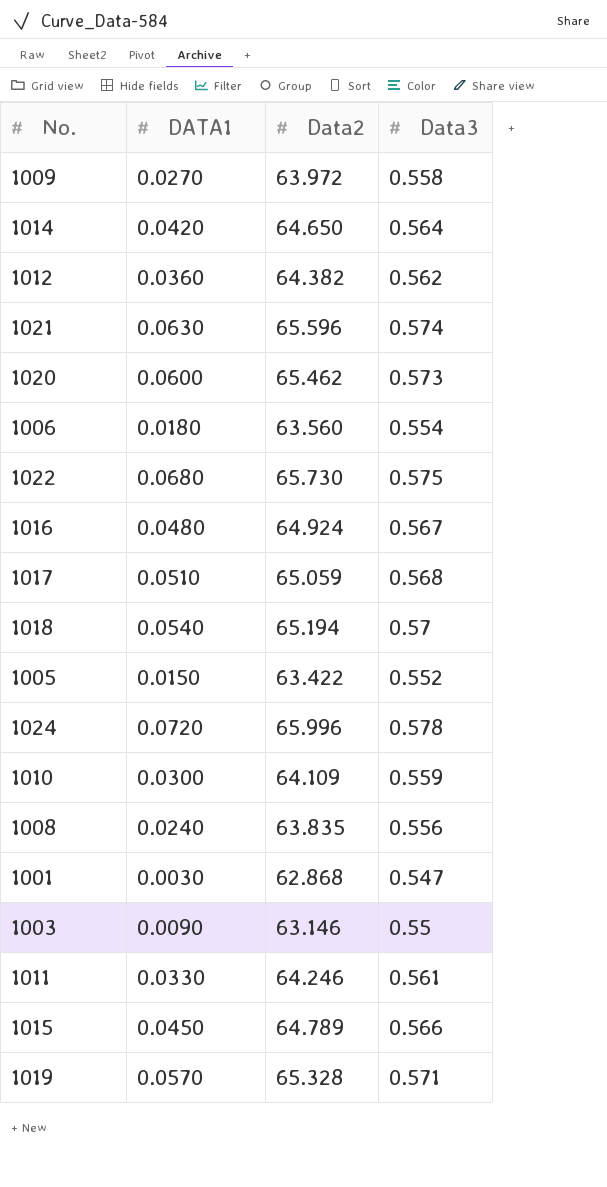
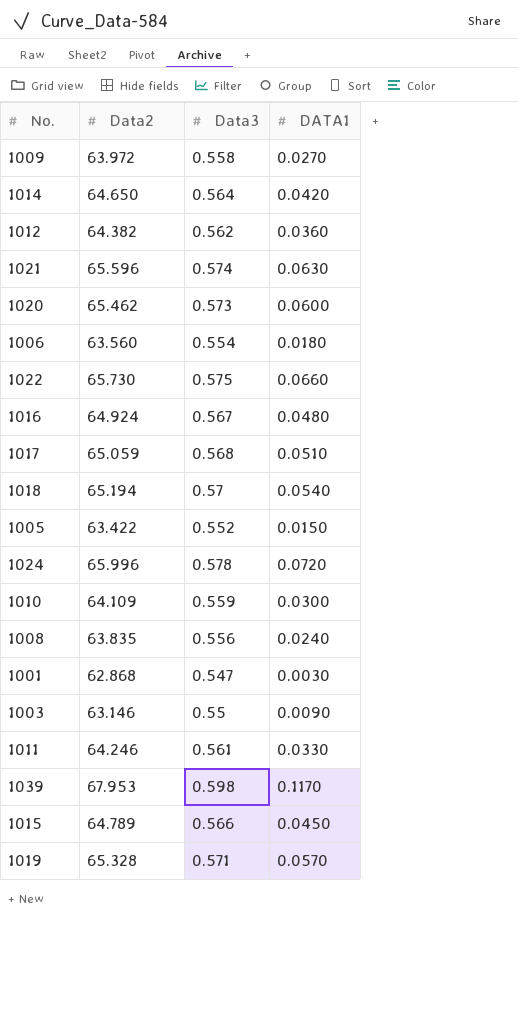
column DATA1 | position: 2 -> 4
1022 | DATA1: 0.0680 -> 0.0660
row 1039: none -> 67.953 | 0.598 | 0.1170

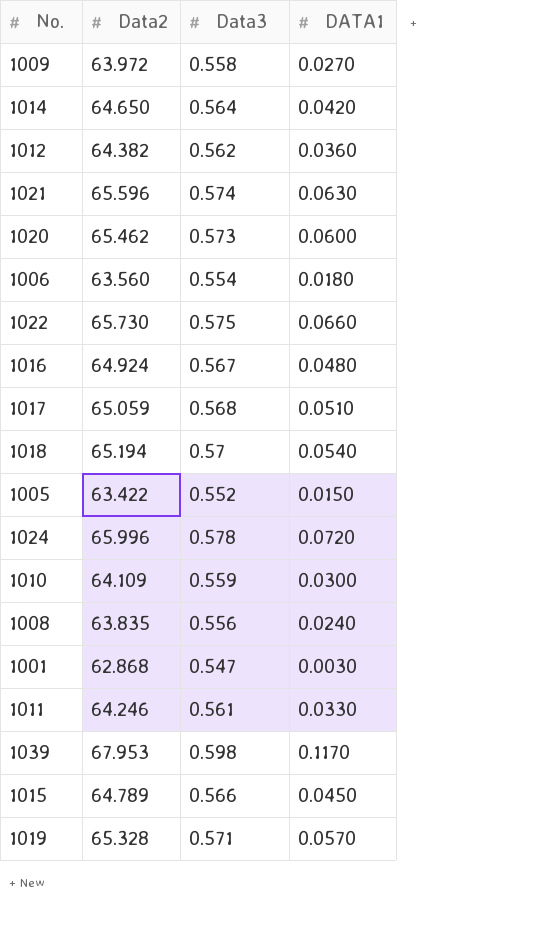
row 1003: 63.146 | 0.55 | 0.0090 -> none

